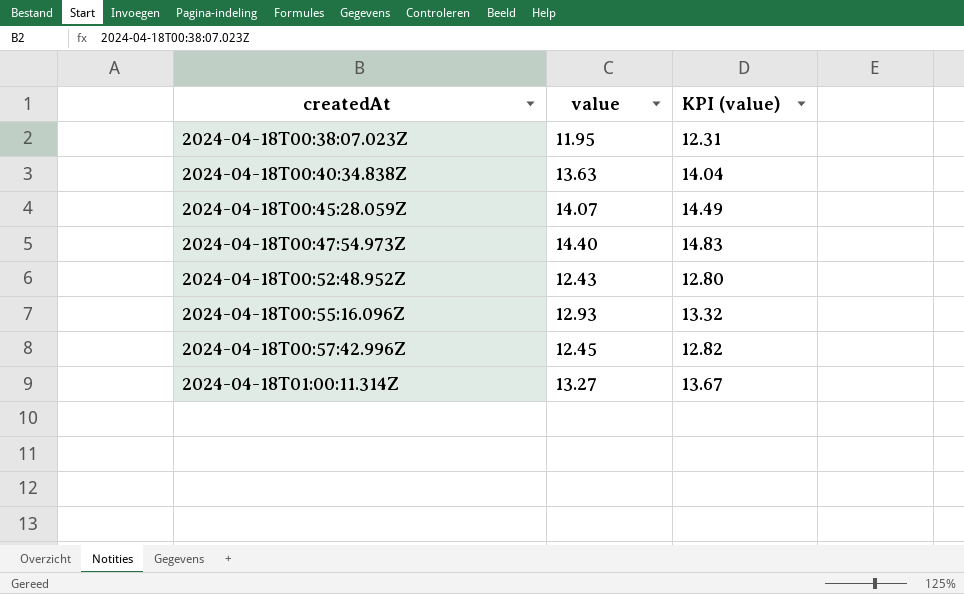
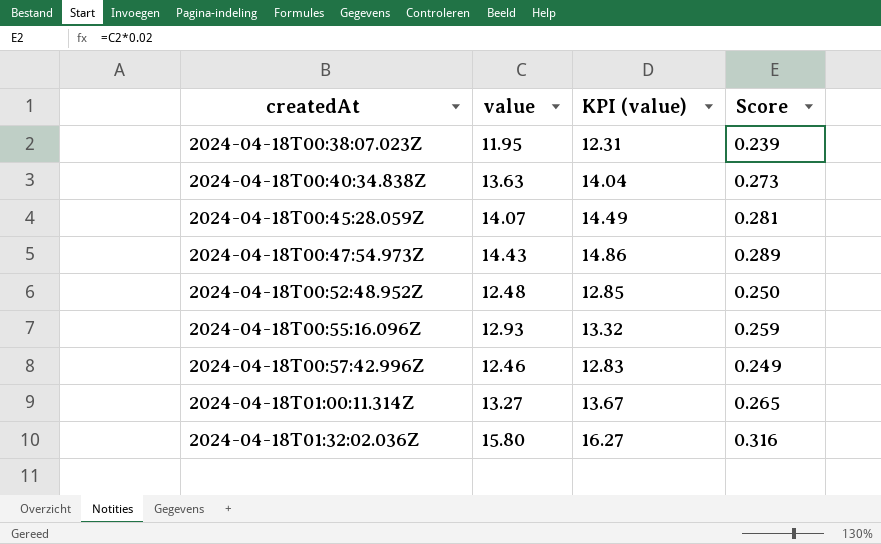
column Score | formula: none -> [value] * 0.02
2024-04-18T00:47:54.973Z | value: 14.40 -> 14.43
2024-04-18T00:47:54.973Z | KPI (value): 14.83 -> 14.86
2024-04-18T00:52:48.952Z | value: 12.43 -> 12.48
2024-04-18T00:52:48.952Z | KPI (value): 12.80 -> 12.85
2024-04-18T00:57:42.996Z | value: 12.45 -> 12.46
2024-04-18T00:57:42.996Z | KPI (value): 12.82 -> 12.83
row 2024-04-18T01:32:02.036Z: none -> 15.80 | 16.27 | 0.316

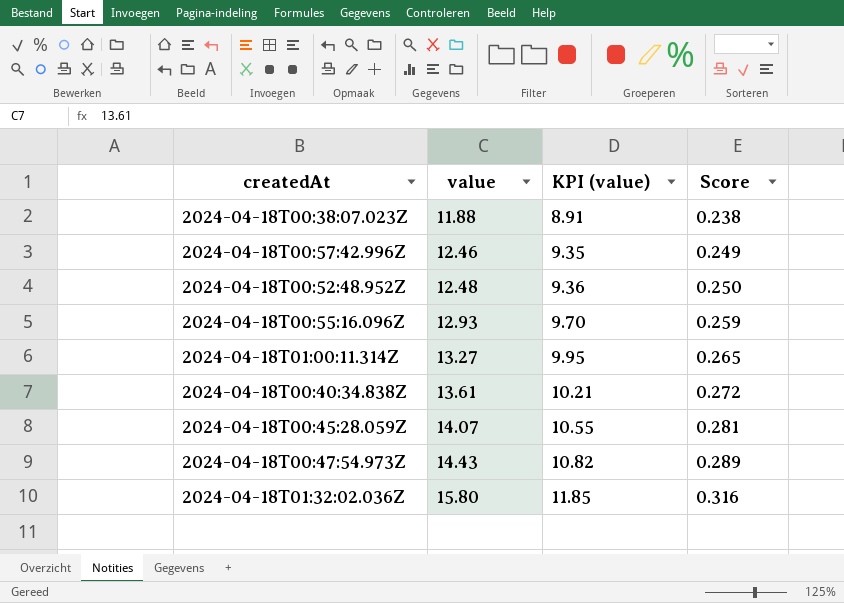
row order: createdAt ascending -> value ascending
column KPI (value) | formula: [value] * 1.03 -> [value] * 0.75
2024-04-18T00:38:07.023Z | value: 11.95 -> 11.88
2024-04-18T00:38:07.023Z | Score: 0.239 -> 0.238
2024-04-18T00:40:34.838Z | value: 13.63 -> 13.61
2024-04-18T00:40:34.838Z | Score: 0.273 -> 0.272

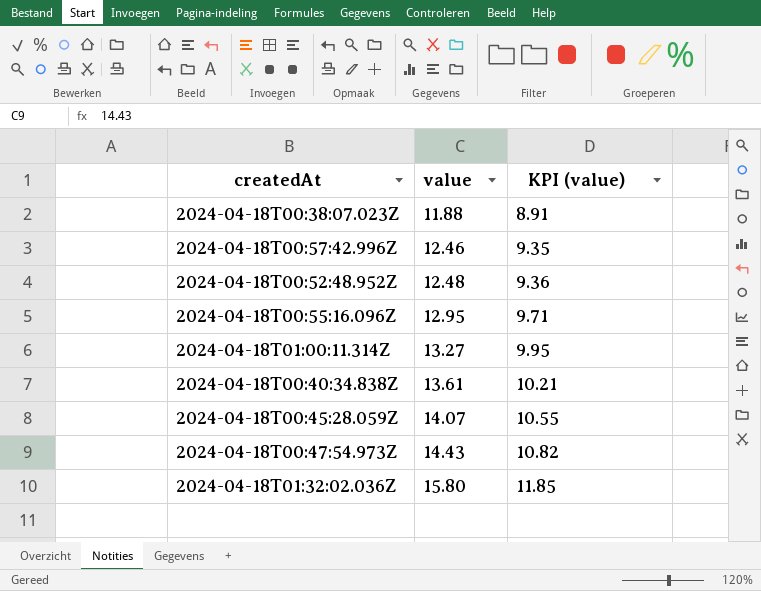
column Score | formula: [value] * 0.02 -> none
2024-04-18T00:55:16.096Z | value: 12.93 -> 12.95
2024-04-18T00:55:16.096Z | KPI (value): 9.70 -> 9.71

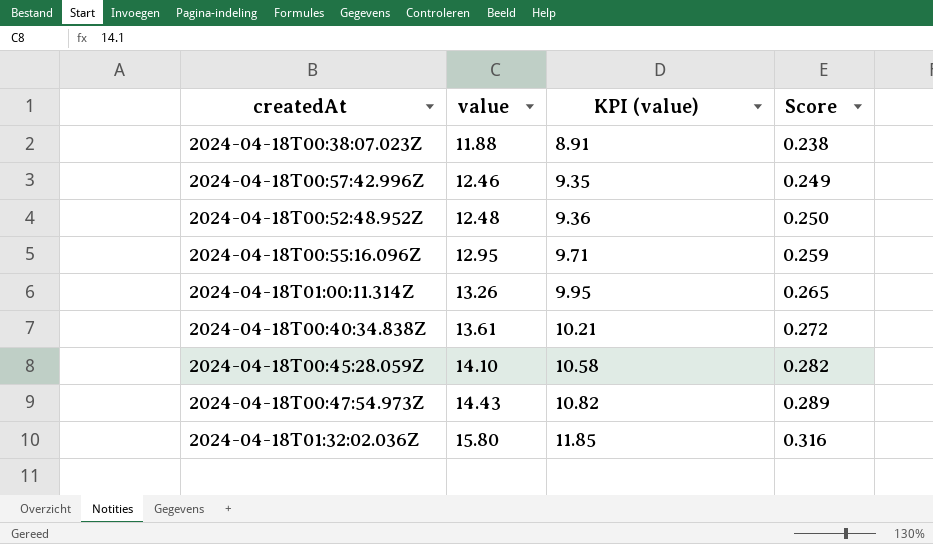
column Score | formula: none -> [value] * 0.02
2024-04-18T01:00:11.314Z | value: 13.27 -> 13.26
2024-04-18T00:45:28.059Z | value: 14.07 -> 14.10
2024-04-18T00:45:28.059Z | KPI (value): 10.55 -> 10.58

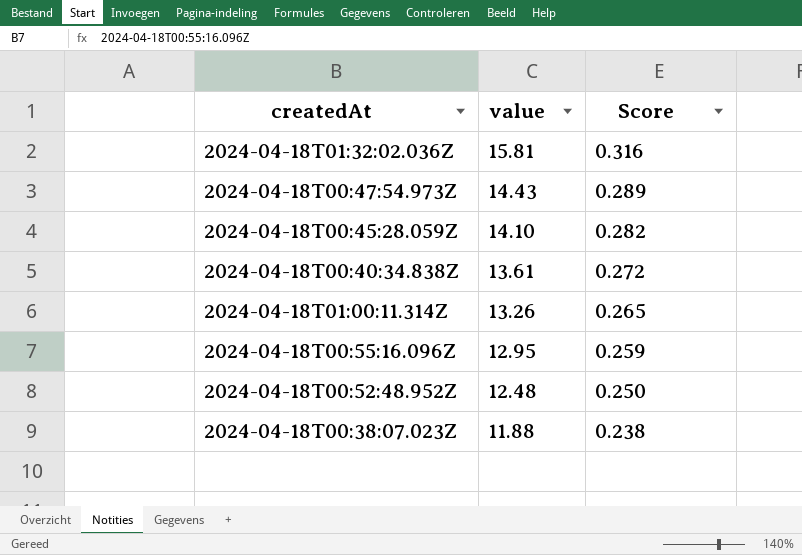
row order: value ascending -> value descending
column KPI (value) | formula: [value] * 0.75 -> none
row 2024-04-18T00:57:42.996Z: 12.46 | 9.35 | 0.249 -> none
2024-04-18T01:32:02.036Z | value: 15.80 -> 15.81

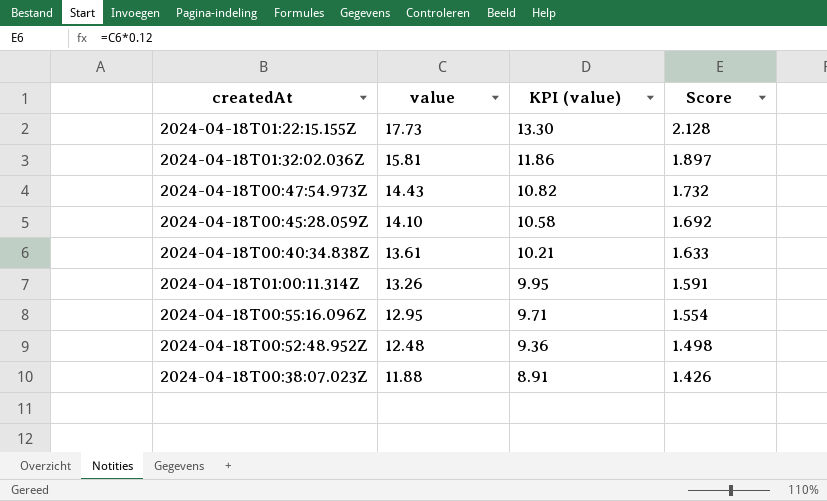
column KPI (value) | formula: none -> [value] * 0.75
column Score | formula: [value] * 0.02 -> [value] * 0.12
row 2024-04-18T01:22:15.155Z: none -> 17.73 | 13.30 | 2.128

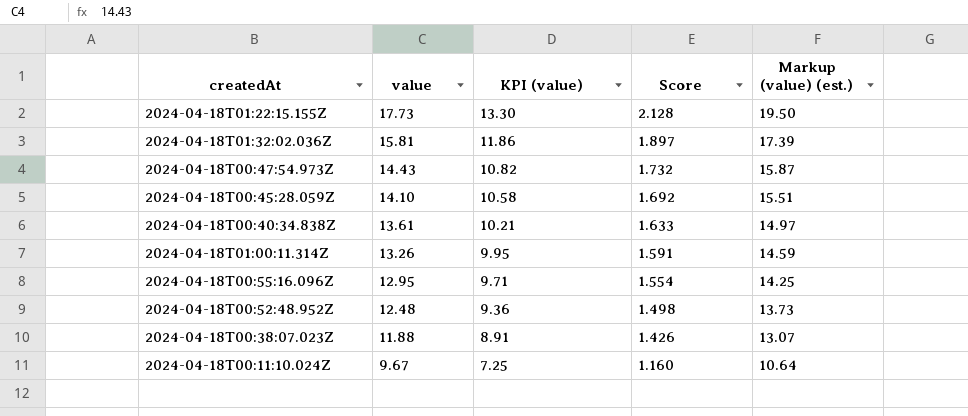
column Markup (value) (est.) | formula: none -> [value] * 1.1
row 2024-04-18T00:11:10.024Z: none -> 9.67 | 7.25 | 1.160 | 10.64

